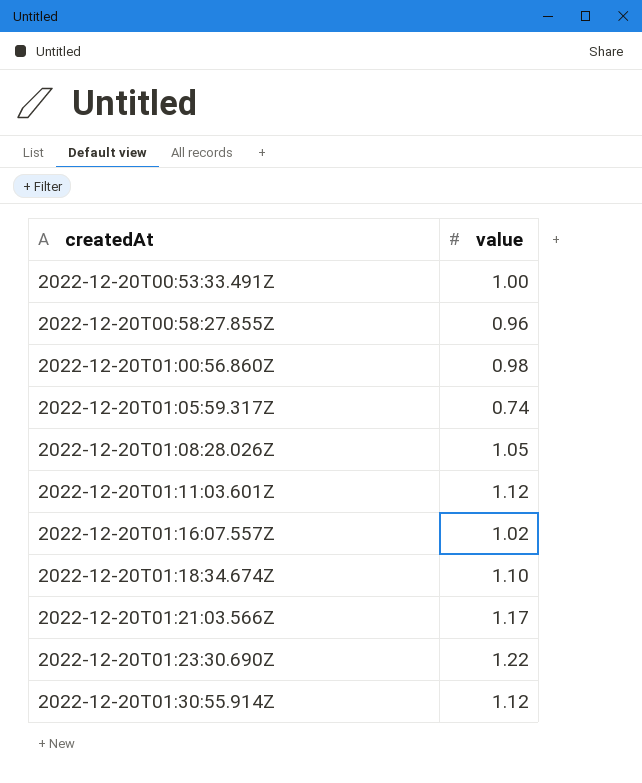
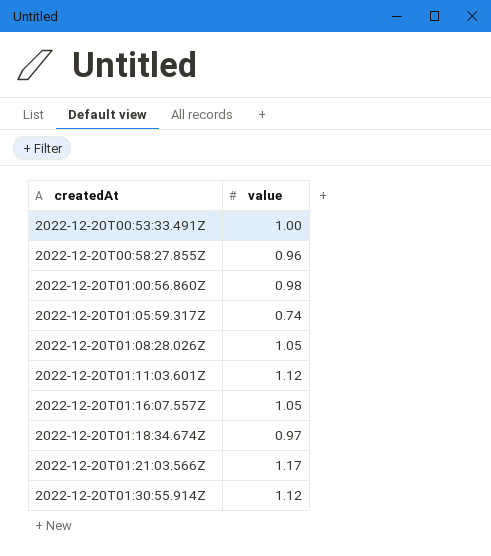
row 2022-12-20T01:23:30.690Z: 1.22 -> none
2022-12-20T01:16:07.557Z | value: 1.02 -> 1.05
2022-12-20T01:18:34.674Z | value: 1.10 -> 0.97

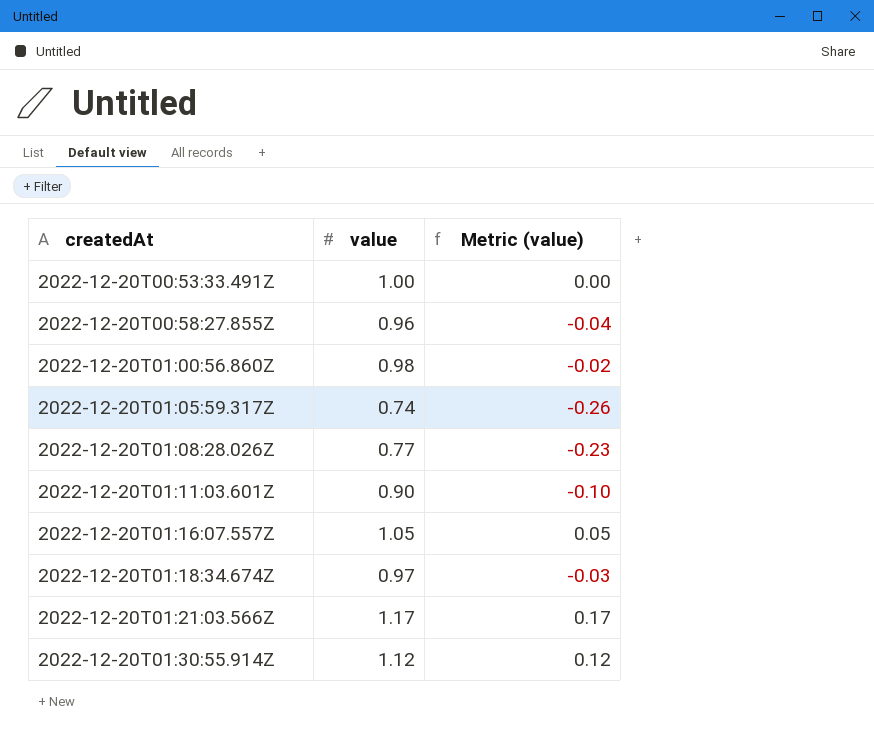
column Metric (value) | formula: none -> [value] - 1
2022-12-20T01:08:28.026Z | value: 1.05 -> 0.77
2022-12-20T01:11:03.601Z | value: 1.12 -> 0.90

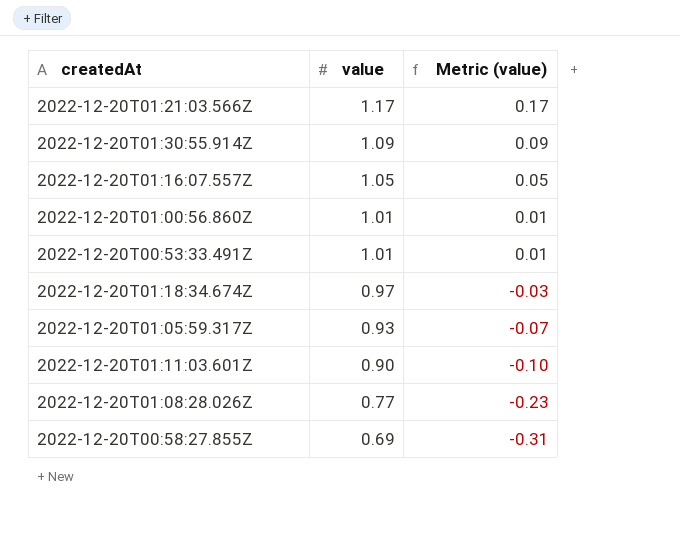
row order: createdAt ascending -> value descending
2022-12-20T01:30:55.914Z | value: 1.12 -> 1.09
2022-12-20T01:30:55.914Z | Metric (value): 0.12 -> 0.09
2022-12-20T01:00:56.860Z | value: 0.98 -> 1.01
2022-12-20T01:00:56.860Z | Metric (value): -0.02 -> 0.01
2022-12-20T00:53:33.491Z | value: 1.00 -> 1.01
2022-12-20T00:53:33.491Z | Metric (value): 0.00 -> 0.01
2022-12-20T01:05:59.317Z | value: 0.74 -> 0.93
2022-12-20T01:05:59.317Z | Metric (value): -0.26 -> -0.07
2022-12-20T00:58:27.855Z | value: 0.96 -> 0.69
2022-12-20T00:58:27.855Z | Metric (value): -0.04 -> -0.31

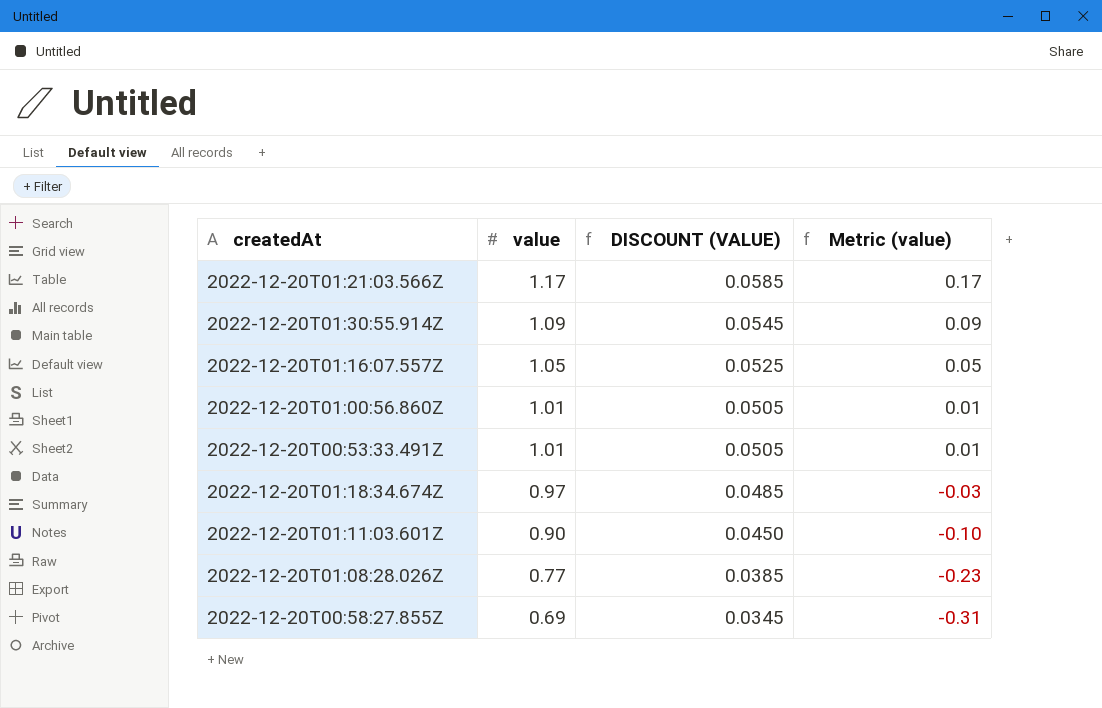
column DISCOUNT (VALUE) | formula: none -> [value] * 0.05
row 2022-12-20T01:05:59.317Z: 0.93 | -0.07 -> none

